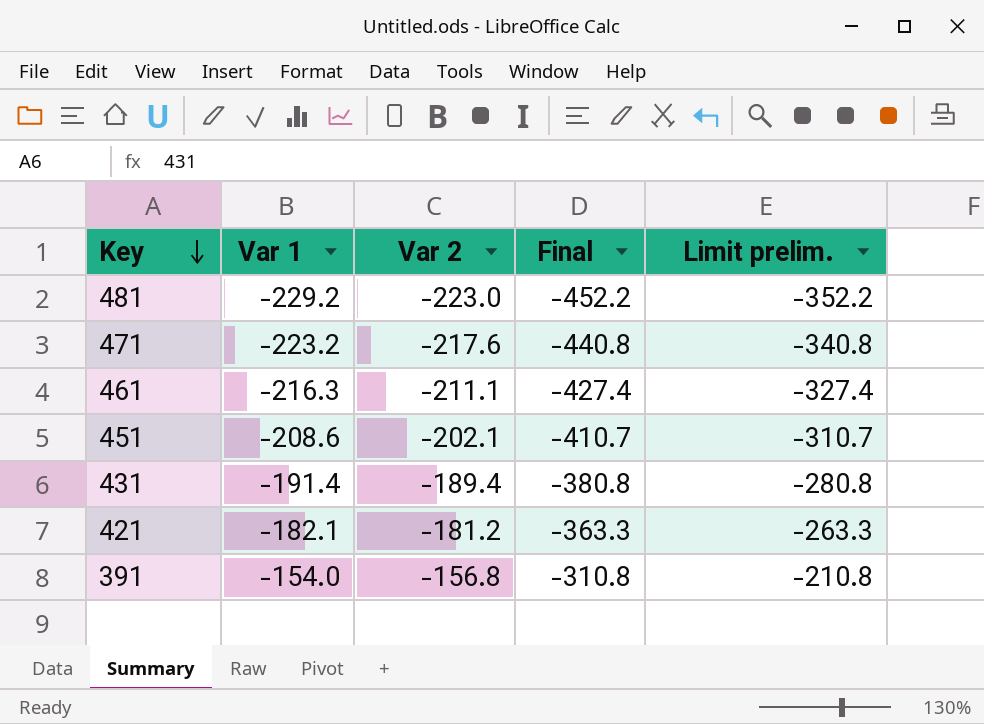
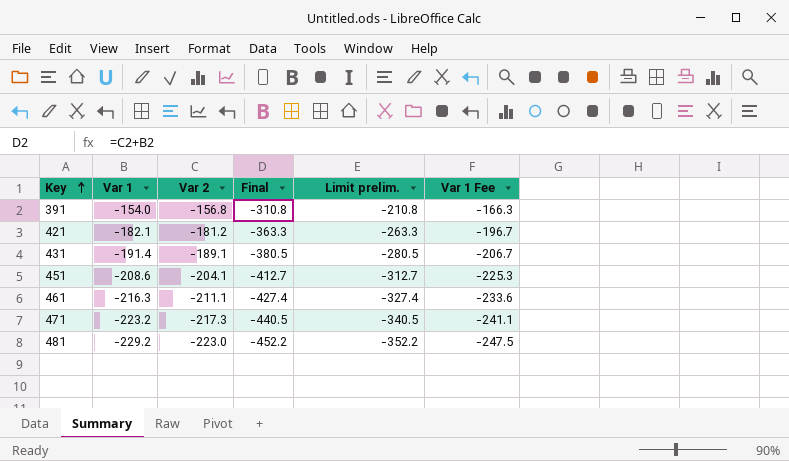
row order: Key descending -> Key ascending
column Var 1 Fee | formula: none -> [Var 1] * 1.08
431 | Var 2: -189.4 -> -189.1
431 | Final: -380.8 -> -380.5
431 | Limit prelim.: -280.8 -> -280.5
451 | Var 2: -202.1 -> -204.1
451 | Final: -410.7 -> -412.7
451 | Limit prelim.: -310.7 -> -312.7
471 | Var 2: -217.6 -> -217.3
471 | Final: -440.8 -> -440.5
471 | Limit prelim.: -340.8 -> -340.5

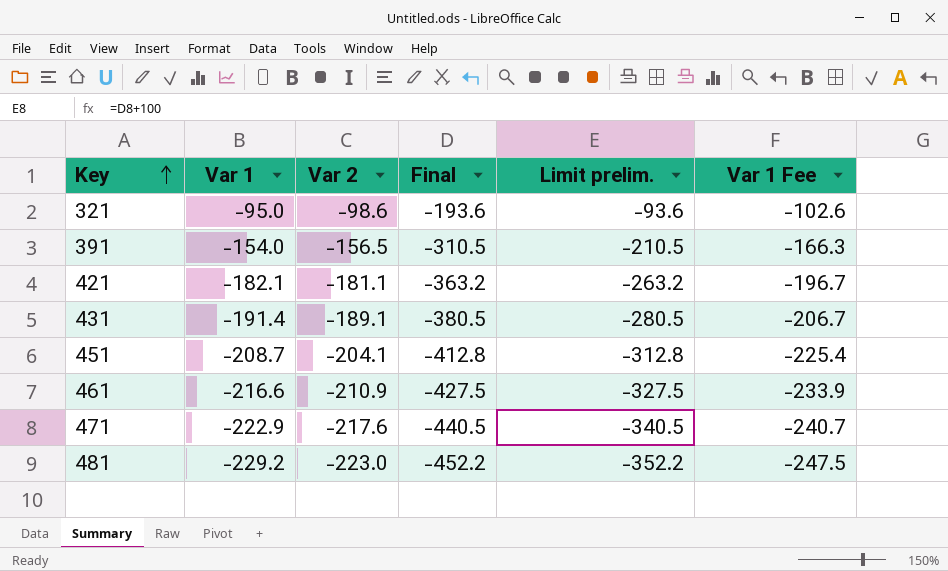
row 321: none -> -95.0 | -98.6 | -193.6 | -93.6 | -102.6
391 | Var 2: -156.8 -> -156.5
391 | Final: -310.8 -> -310.5
391 | Limit prelim.: -210.8 -> -210.5
421 | Var 2: -181.2 -> -181.1
421 | Final: -363.3 -> -363.2
421 | Limit prelim.: -263.3 -> -263.2
451 | Var 1: -208.6 -> -208.7
451 | Final: -412.7 -> -412.8
451 | Limit prelim.: -312.7 -> -312.8
451 | Var 1 Fee: -225.3 -> -225.4
461 | Var 1: -216.3 -> -216.6
461 | Var 2: -211.1 -> -210.9
461 | Final: -427.4 -> -427.5
461 | Limit prelim.: -327.4 -> -327.5
461 | Var 1 Fee: -233.6 -> -233.9
471 | Var 1: -223.2 -> -222.9
471 | Var 2: -217.3 -> -217.6
471 | Var 1 Fee: -241.1 -> -240.7

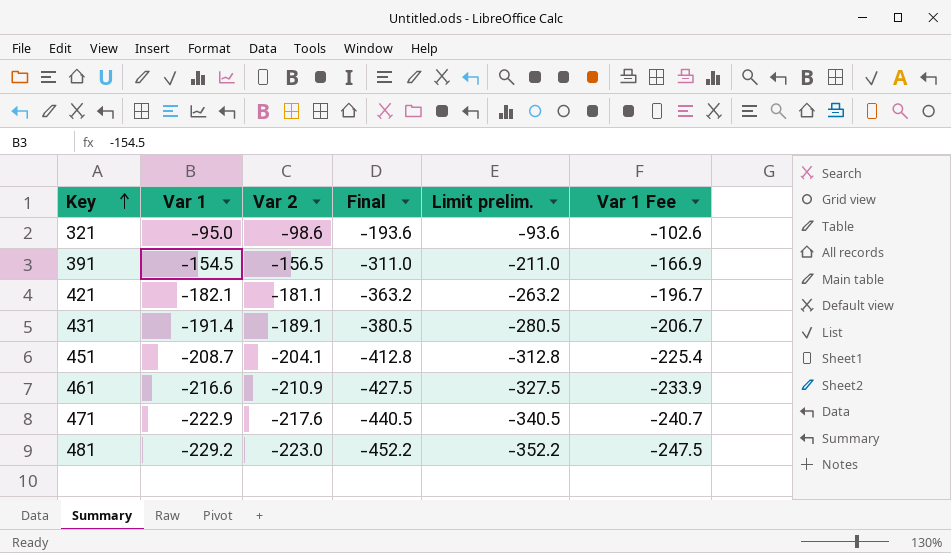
391 | Var 1: -154.0 -> -154.5
391 | Final: -310.5 -> -311.0
391 | Limit prelim.: -210.5 -> -211.0
391 | Var 1 Fee: -166.3 -> -166.9

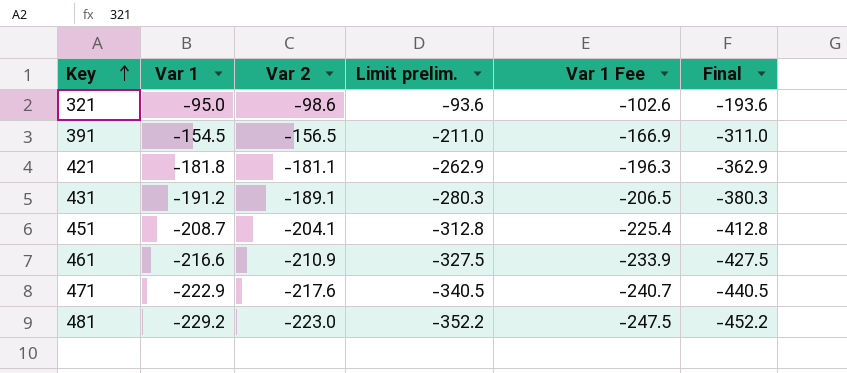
column Final | position: 4 -> 6
421 | Var 1: -182.1 -> -181.8
421 | Limit prelim.: -263.2 -> -262.9
421 | Var 1 Fee: -196.7 -> -196.3
421 | Final: -363.2 -> -362.9
431 | Var 1: -191.4 -> -191.2
431 | Limit prelim.: -280.5 -> -280.3
431 | Var 1 Fee: -206.7 -> -206.5
431 | Final: -380.5 -> -380.3

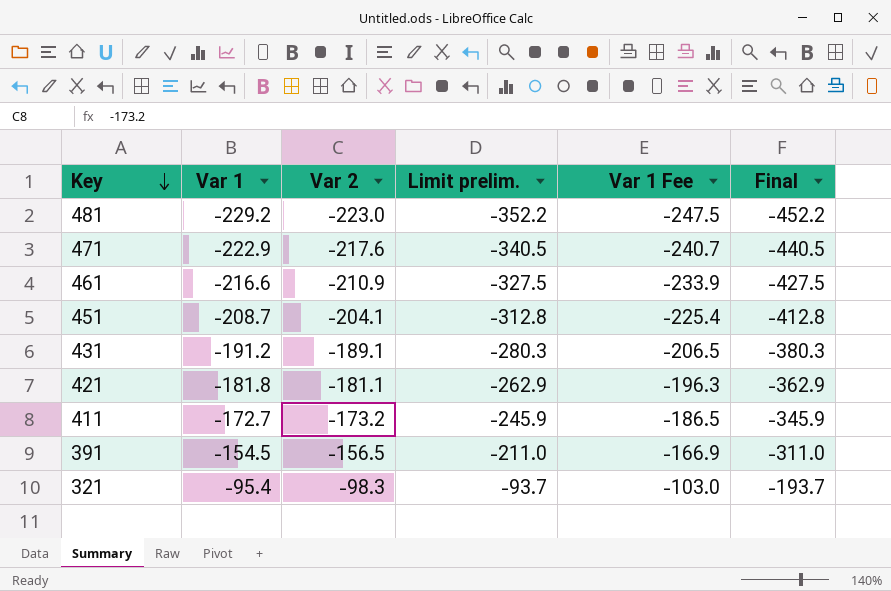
row order: Key ascending -> Key descending
row 411: none -> -172.7 | -173.2 | -245.9 | -186.5 | -345.9
321 | Var 1: -95.0 -> -95.4
321 | Var 2: -98.6 -> -98.3
321 | Limit prelim.: -93.6 -> -93.7
321 | Var 1 Fee: -102.6 -> -103.0
321 | Final: -193.6 -> -193.7

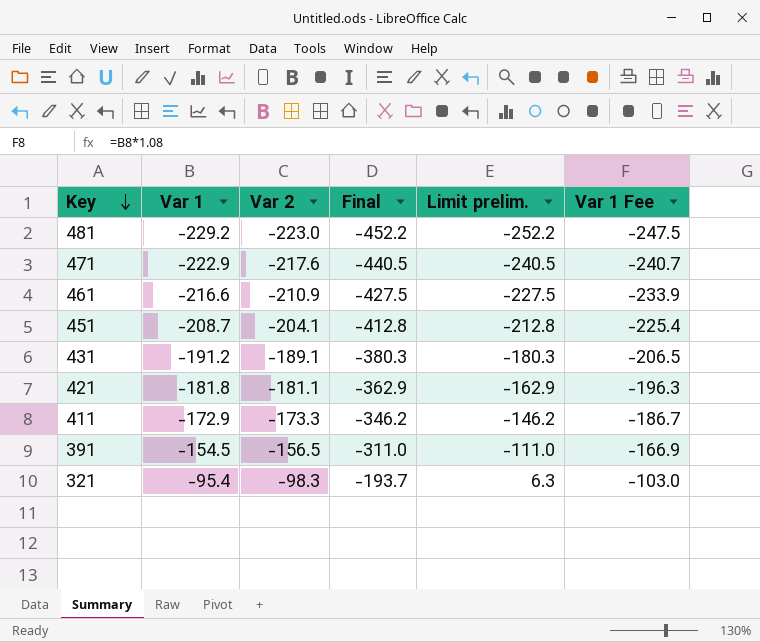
column Final | position: 6 -> 4
column Limit prelim. | formula: [Final] + 100 -> [Final] + 200
411 | Var 1: -172.7 -> -172.9
411 | Var 2: -173.2 -> -173.3
411 | Final: -345.9 -> -346.2
411 | Var 1 Fee: -186.5 -> -186.7

